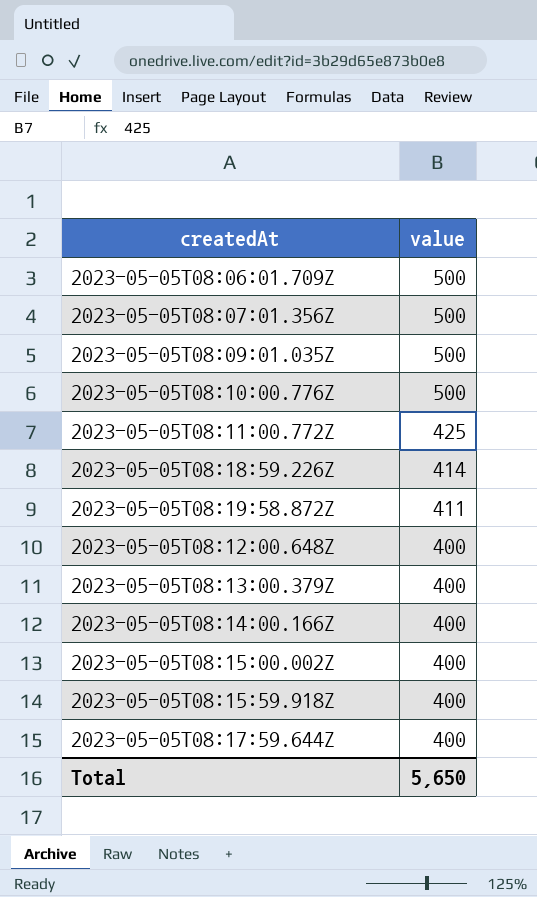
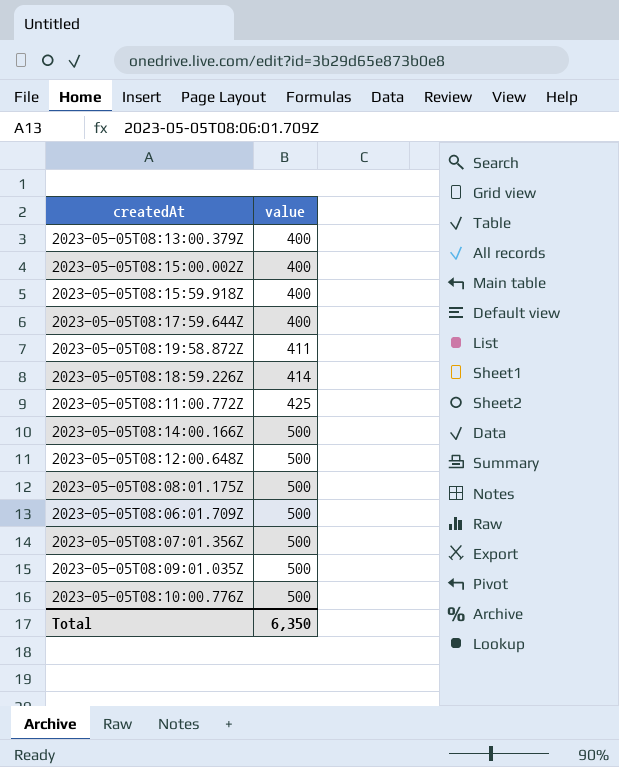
row order: value descending -> value ascending
2023-05-05T08:14:00.166Z | value: 400 -> 500
2023-05-05T08:12:00.648Z | value: 400 -> 500
row 2023-05-05T08:08:01.175Z: none -> 500
Total | value: 5,650 -> 6,350

